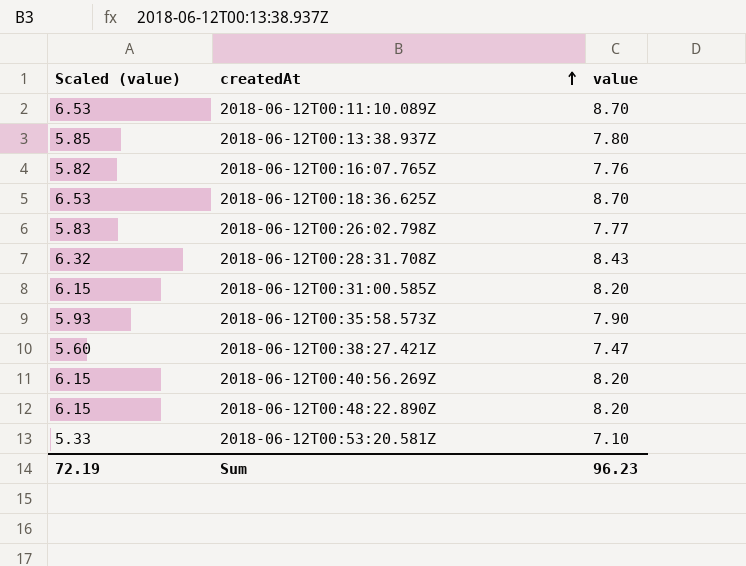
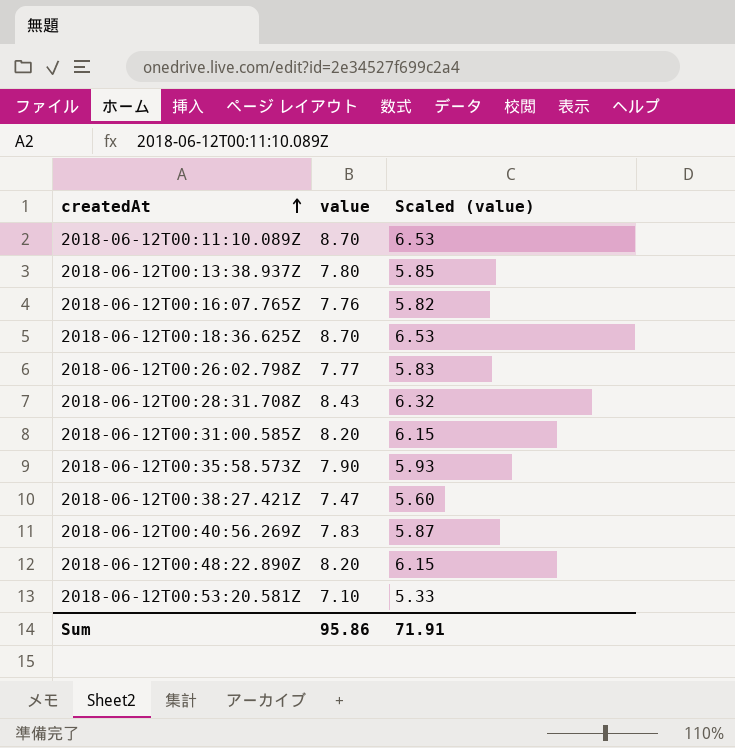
column Scaled (value) | position: 1 -> 3
2018-06-12T00:40:56.269Z | value: 8.20 -> 7.83
2018-06-12T00:40:56.269Z | Scaled (value): 6.15 -> 5.87
Sum | value: 96.23 -> 95.86
Sum | Scaled (value): 72.19 -> 71.91

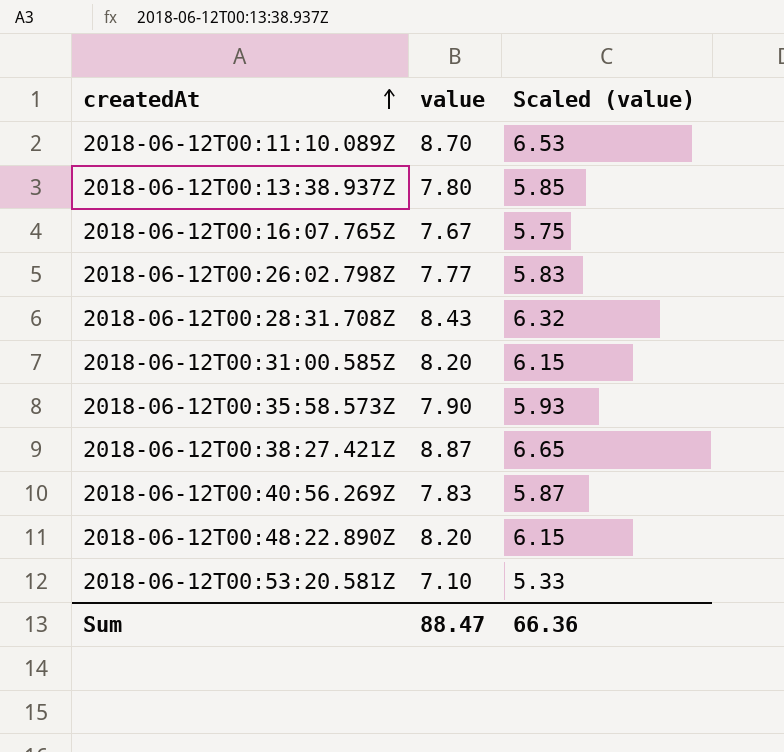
row 2018-06-12T00:18:36.625Z: 8.70 | 6.53 -> none
2018-06-12T00:16:07.765Z | value: 7.76 -> 7.67
2018-06-12T00:16:07.765Z | Scaled (value): 5.82 -> 5.75
2018-06-12T00:38:27.421Z | value: 7.47 -> 8.87
2018-06-12T00:38:27.421Z | Scaled (value): 5.60 -> 6.65
Sum | value: 95.86 -> 88.47
Sum | Scaled (value): 71.91 -> 66.36

